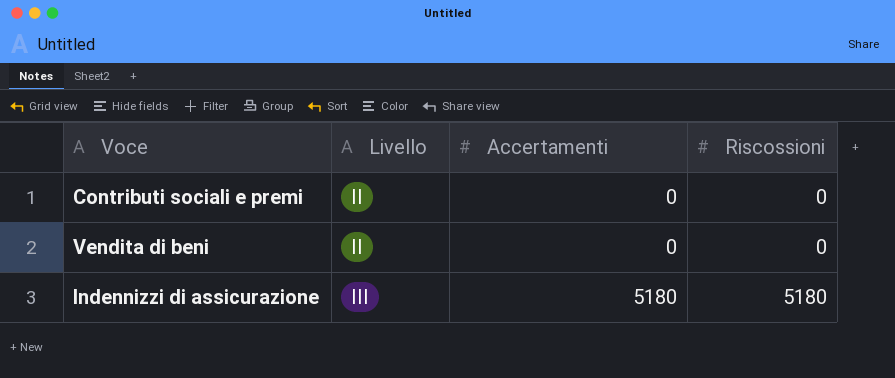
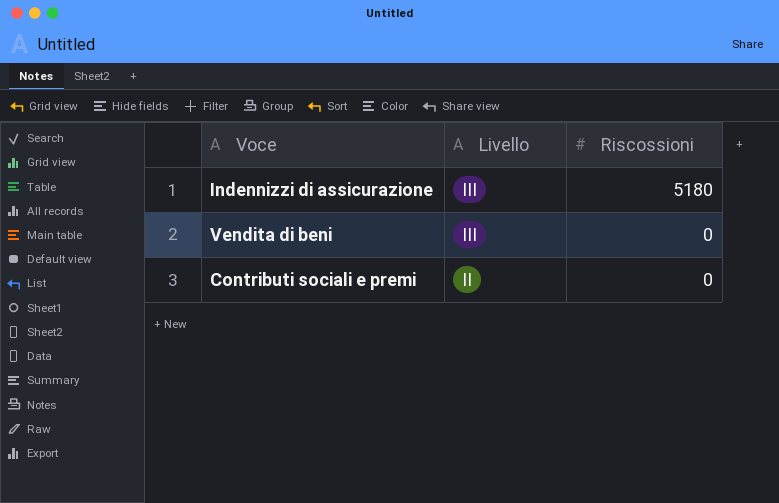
row order: Livello ascending -> Livello descending
column Accertamenti | position: 3 -> none
Vendita di beni | Livello: II -> III

